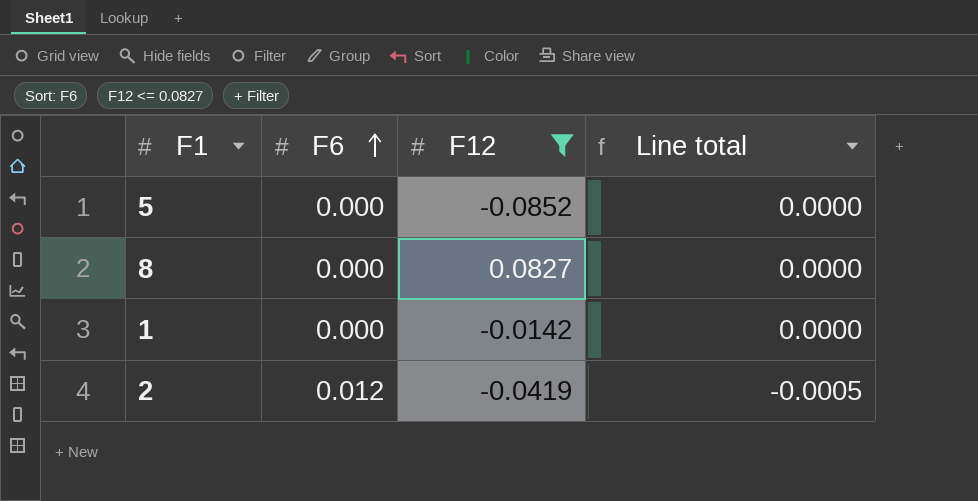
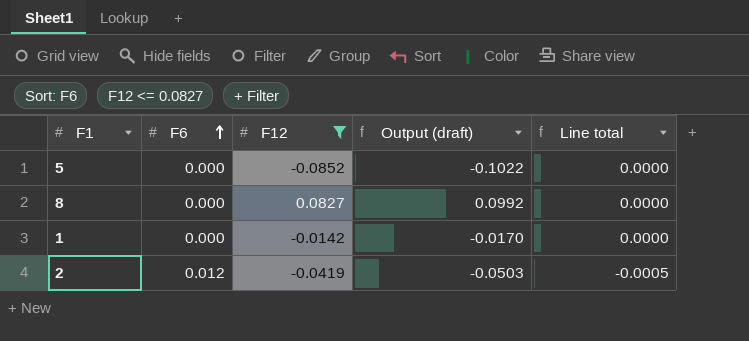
column Output (draft) | formula: none -> [F12] * 1.2

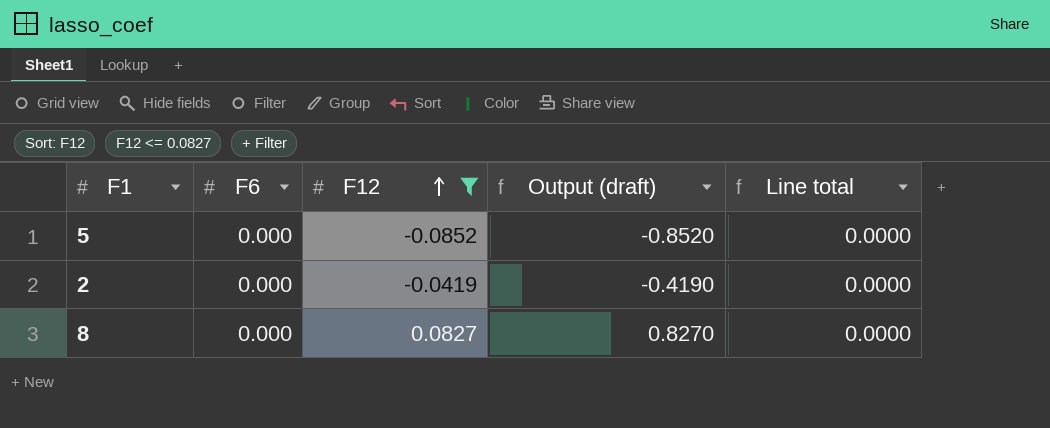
row order: F6 ascending -> F12 ascending
column Output (draft) | formula: [F12] * 1.2 -> [F12] * 10
row 1: 0.000 | -0.0142 | -0.0170 | 0.0000 -> none
2 | F6: 0.012 -> 0.000
2 | Line total: -0.0005 -> 0.0000

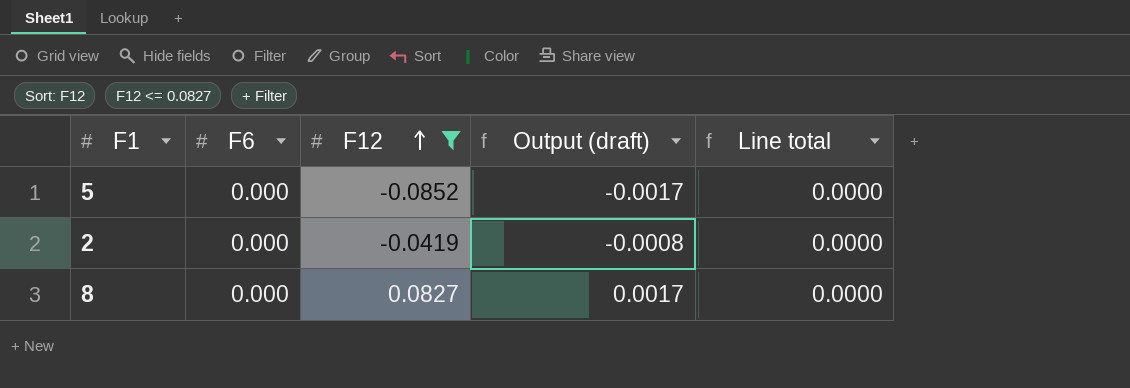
column Output (draft) | formula: [F12] * 10 -> [F12] * 0.02

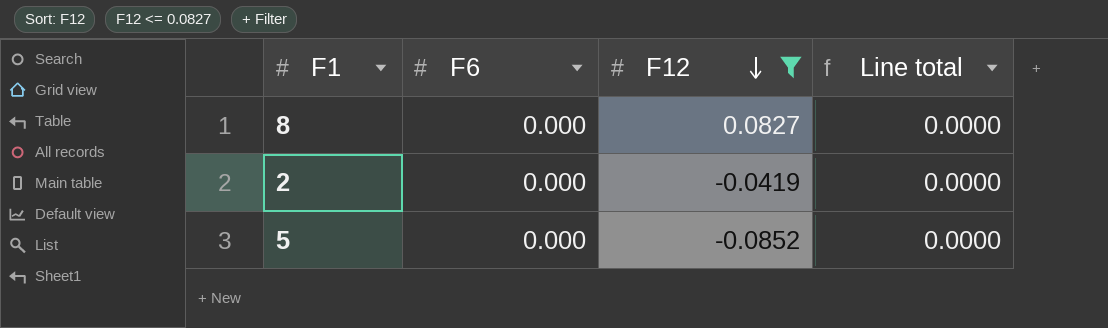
row order: F12 ascending -> F12 descending
column Output (draft) | formula: [F12] * 0.02 -> none

